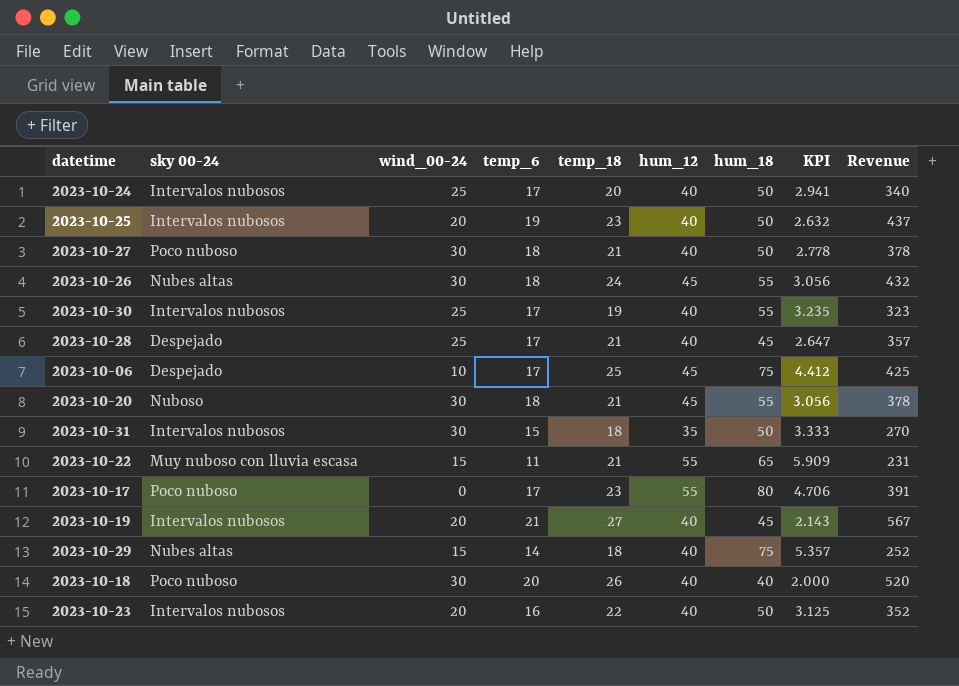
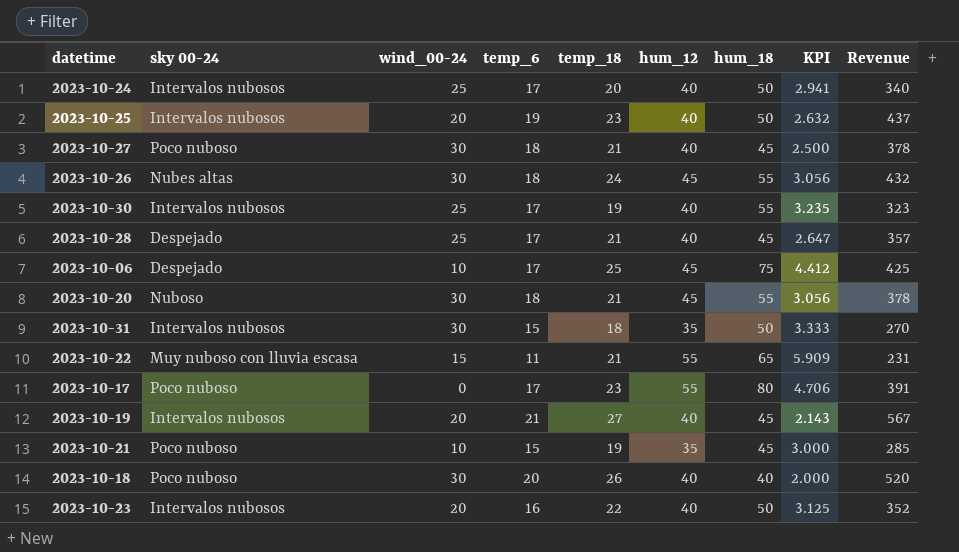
row 2023-10-29: Nubes altas | 15 | 14 | 18 | 40 | 75 | 5.357 | 252 -> none
2023-10-27 | hum_18: 50 -> 45
2023-10-27 | KPI: 2.778 -> 2.500
row 2023-10-21: none -> Poco nuboso | 10 | 15 | 19 | 35 | 45 | 3.000 | 285

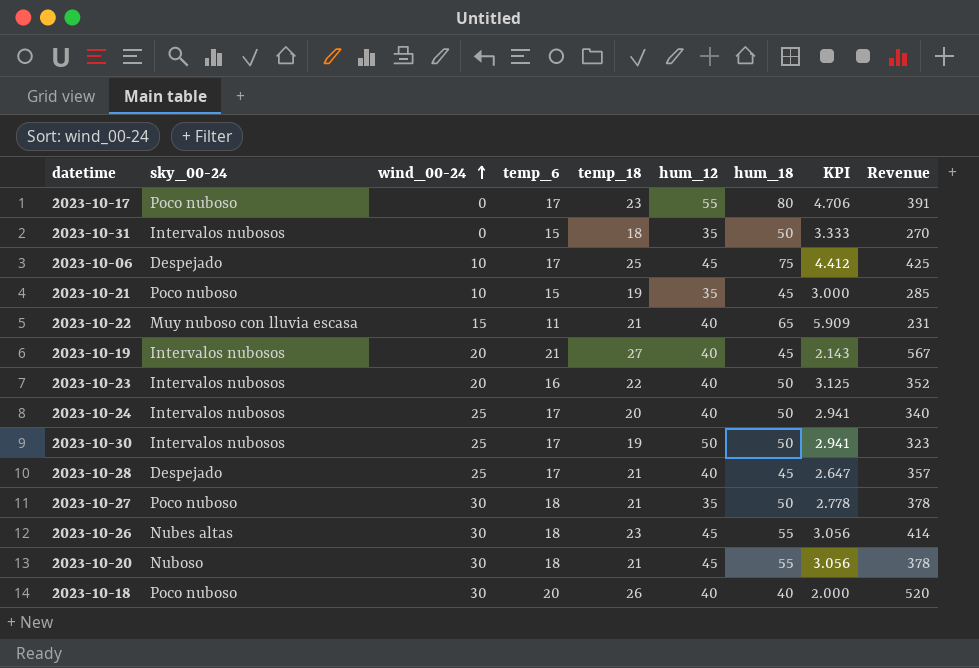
row order: none -> wind_00-24 ascending
column name: sky 00-24 -> sky_00-24
row 2023-10-25: Intervalos nubosos | 20 | 19 | 23 | 40 | 50 | 2.632 | 437 -> none
2023-10-31 | wind_00-24: 30 -> 0
2023-10-22 | hum_12: 55 -> 40
2023-10-30 | hum_12: 40 -> 50
2023-10-30 | hum_18: 55 -> 50
2023-10-30 | KPI: 3.235 -> 2.941
2023-10-27 | hum_12: 40 -> 35
2023-10-27 | hum_18: 45 -> 50
2023-10-27 | KPI: 2.500 -> 2.778
2023-10-26 | temp_18: 24 -> 23
2023-10-26 | Revenue: 432 -> 414

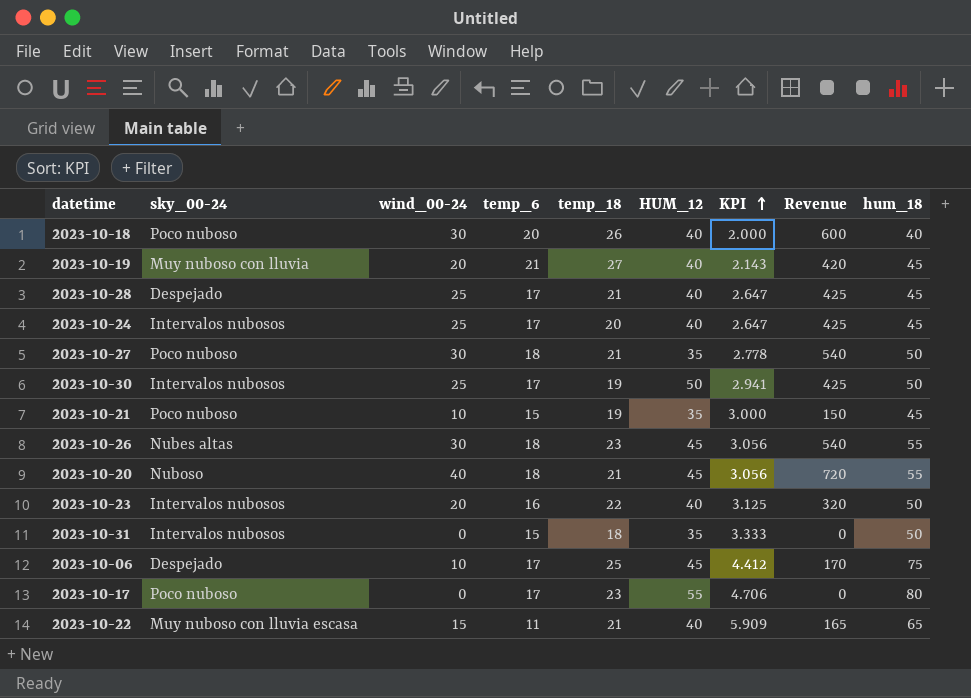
row order: wind_00-24 ascending -> KPI ascending
column name: hum_12 -> HUM_12
column Revenue | formula: [temp_6] * [temp_18] -> [wind_00-24] * [temp_6]
column hum_18 | position: 7 -> 9
2023-10-19 | sky_00-24: Intervalos nubosos -> Muy nuboso con lluvia
2023-10-24 | KPI: 2.941 -> 2.647
2023-10-24 | hum_18: 50 -> 45
2023-10-20 | wind_00-24: 30 -> 40

